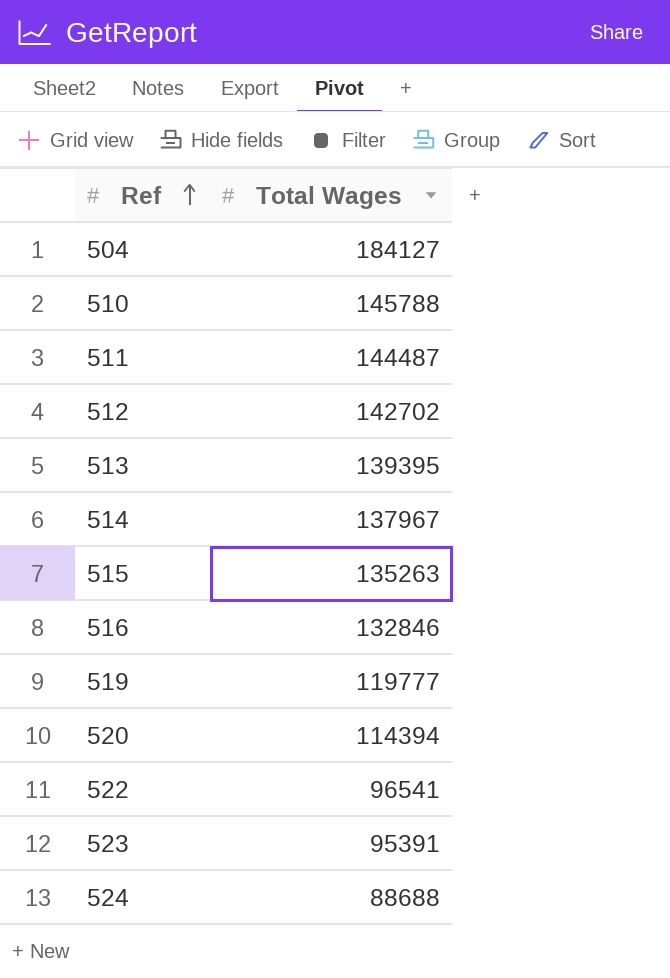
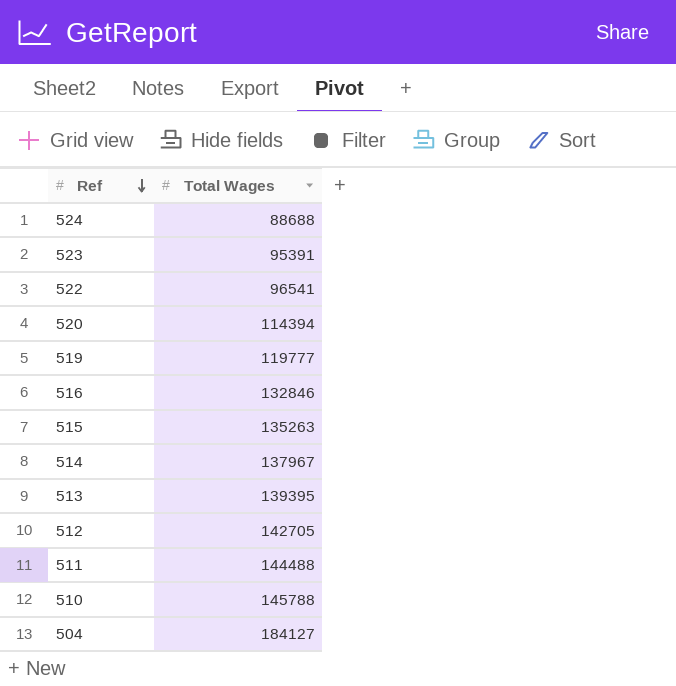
row order: Ref ascending -> Ref descending
512 | Total Wages: 142702 -> 142705
511 | Total Wages: 144487 -> 144488

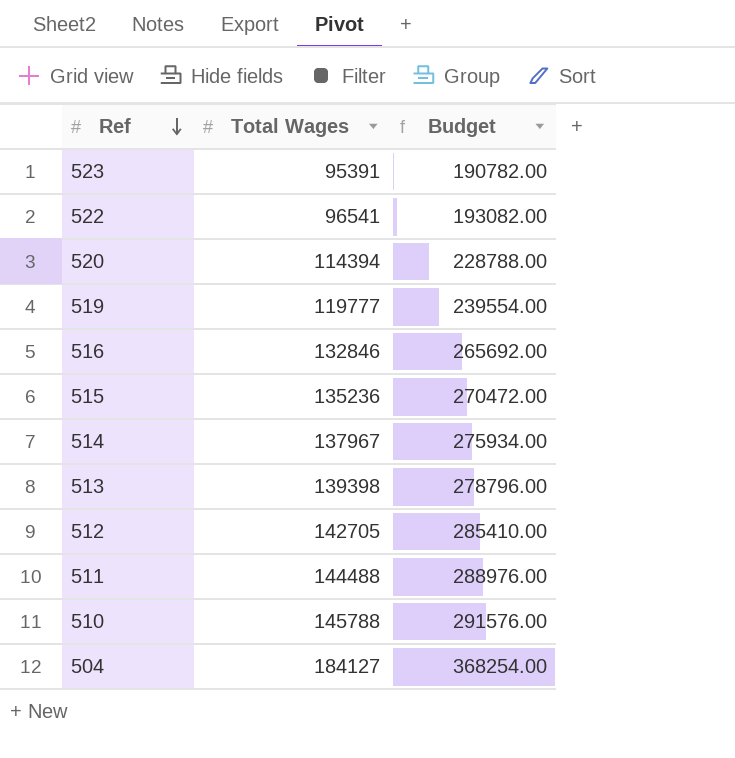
column Budget | formula: none -> [Total Wages] * 2
row 524: 88688 -> none
515 | Total Wages: 135263 -> 135236
513 | Total Wages: 139395 -> 139398

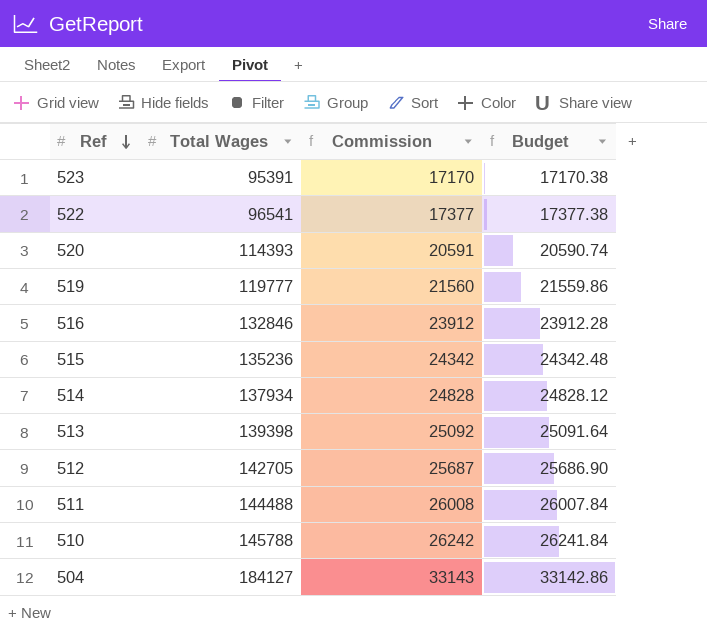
column Commission | formula: none -> [Total Wages] * 0.18
column Budget | formula: [Total Wages] * 2 -> [Total Wages] * 0.18
520 | Total Wages: 114394 -> 114393
514 | Total Wages: 137967 -> 137934

